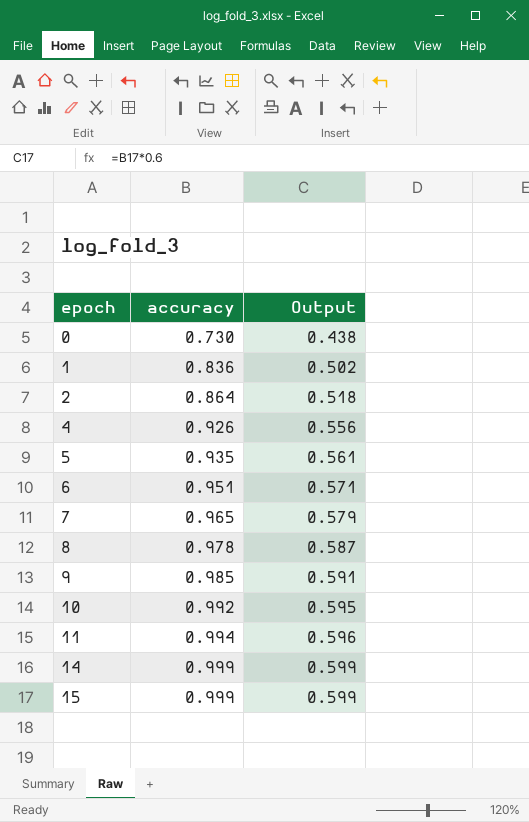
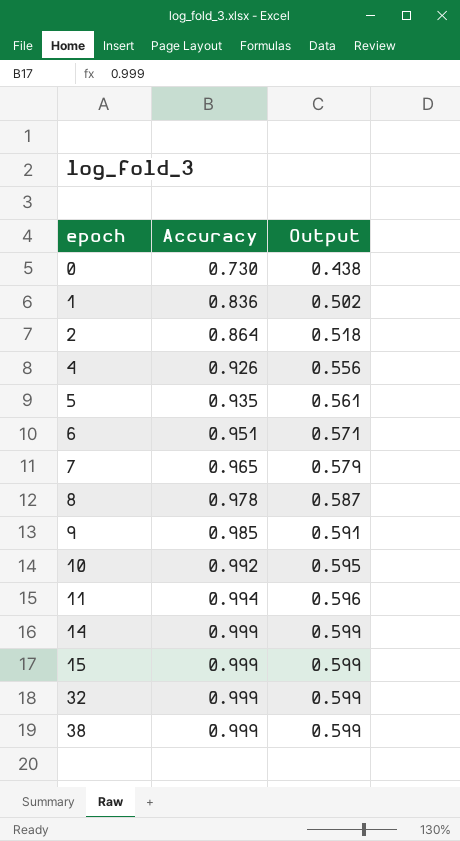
column name: accuracy -> Accuracy
row 32: none -> 0.999 | 0.599
row 38: none -> 0.999 | 0.599

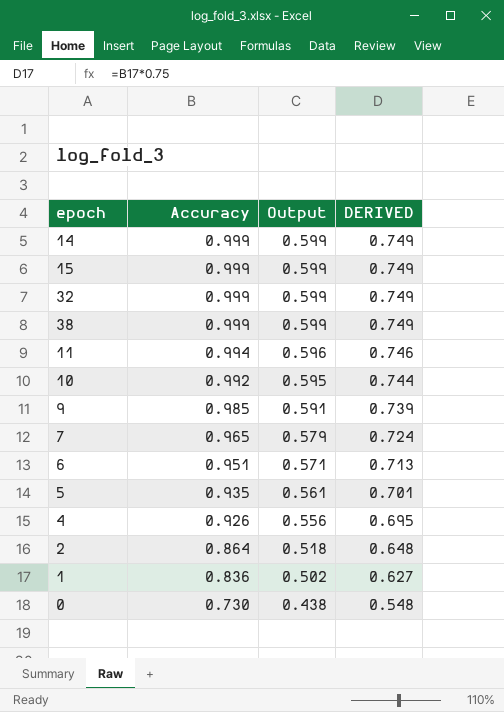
row order: epoch ascending -> Accuracy descending
column DERIVED | formula: none -> [Accuracy] * 0.75
row 8: 0.978 | 0.587 -> none

